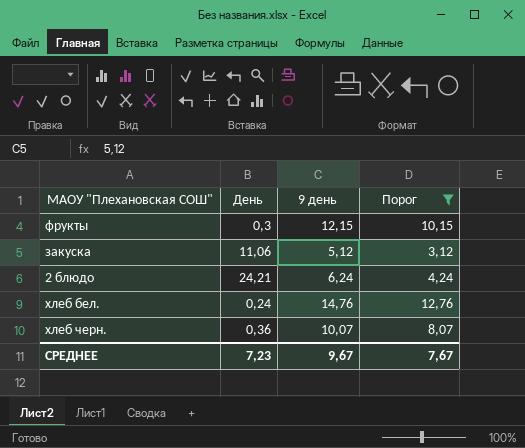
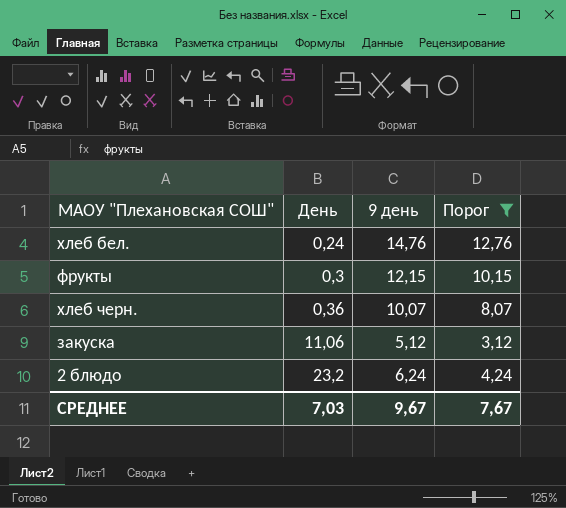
row order: none -> День ascending
2 блюдо | День: 24,21 -> 23,2
СРЕДНЕЕ | День: 7,23 -> 7,03

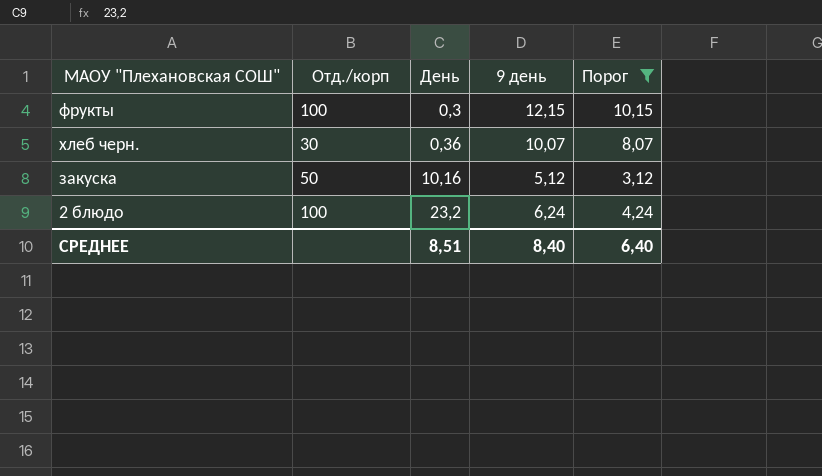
column Отд./корп | position: none -> 2
row хлеб бел.: 0,24 | 14,76 | 12,76 -> none
закуска | День: 11,06 -> 10,16
СРЕДНЕЕ | День: 7,03 -> 8,51
СРЕДНЕЕ | 9 день: 9,67 -> 8,40
СРЕДНЕЕ | Порог: 7,67 -> 6,40

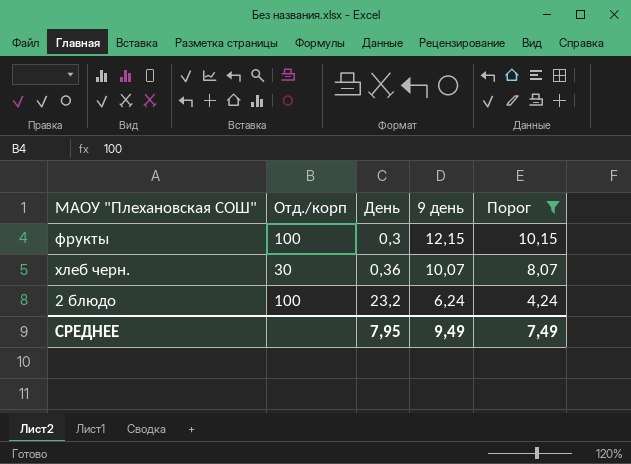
row закуска: 50 | 10,16 | 5,12 | 3,12 -> none
СРЕДНЕЕ | День: 8,51 -> 7,95
СРЕДНЕЕ | 9 день: 8,40 -> 9,49
СРЕДНЕЕ | Порог: 6,40 -> 7,49

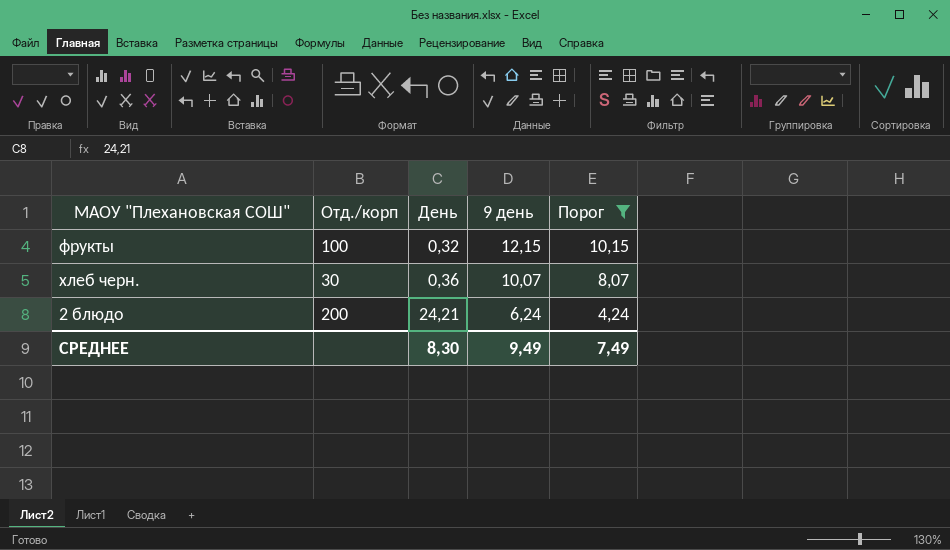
фрукты | День: 0,3 -> 0,32
2 блюдо | Отд./корп: 100 -> 200
2 блюдо | День: 23,2 -> 24,21
СРЕДНЕЕ | День: 7,95 -> 8,30

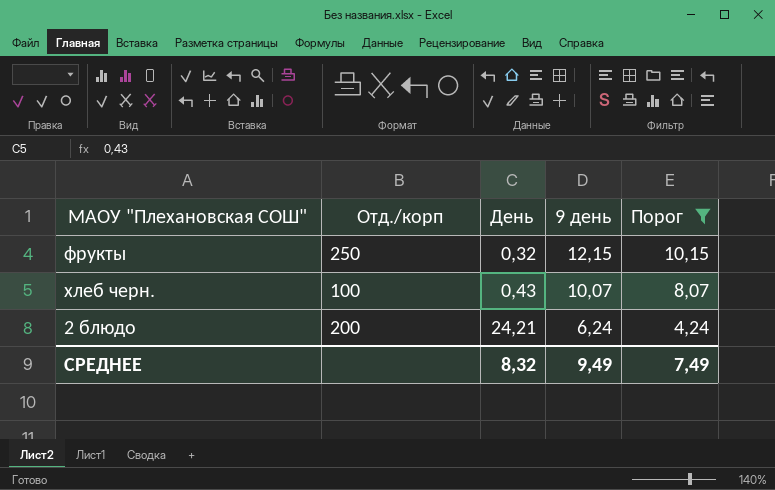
фрукты | Отд./корп: 100 -> 250
хлеб черн. | Отд./корп: 30 -> 100
хлеб черн. | День: 0,36 -> 0,43
СРЕДНЕЕ | День: 8,30 -> 8,32

